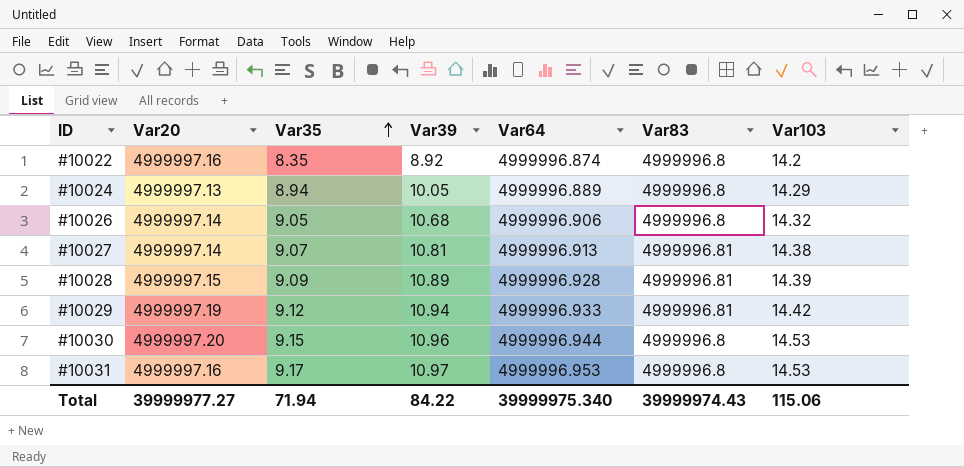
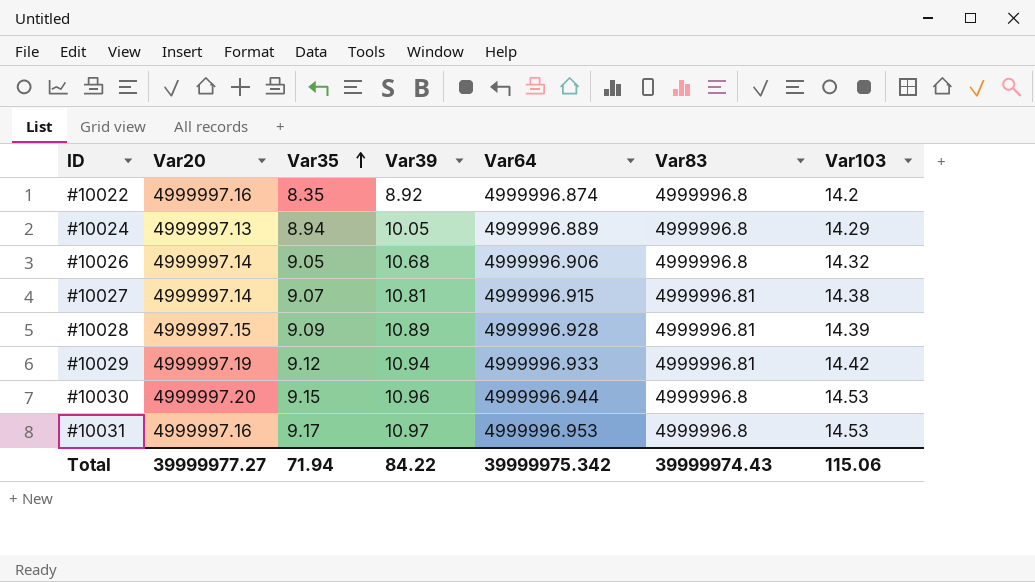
#10027 | Var64: 4999996.913 -> 4999996.915
Total | Var64: 39999975.340 -> 39999975.342

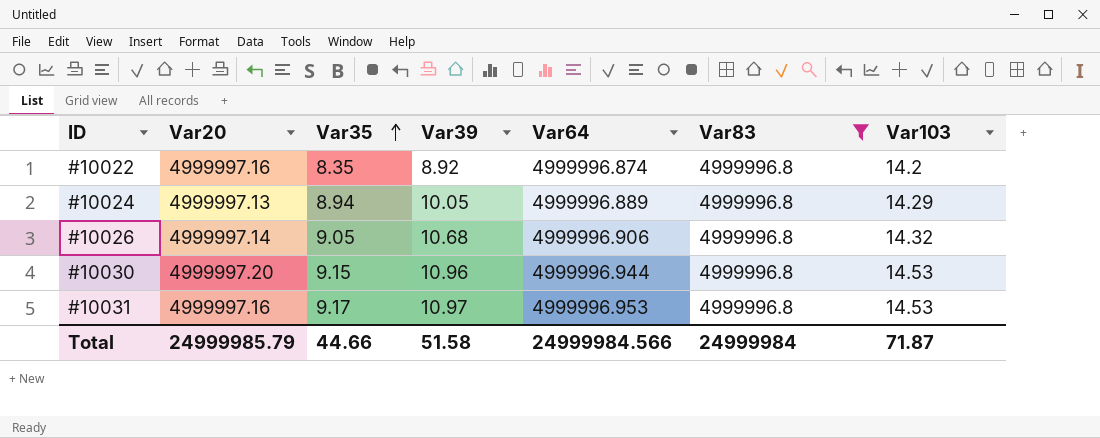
filter: none -> Var83 = 4999996.8
Total | Var20: 39999977.27 -> 24999985.79
Total | Var35: 71.94 -> 44.66
Total | Var39: 84.22 -> 51.58
Total | Var64: 39999975.342 -> 24999984.566
Total | Var83: 39999974.43 -> 24999984
Total | Var103: 115.06 -> 71.87

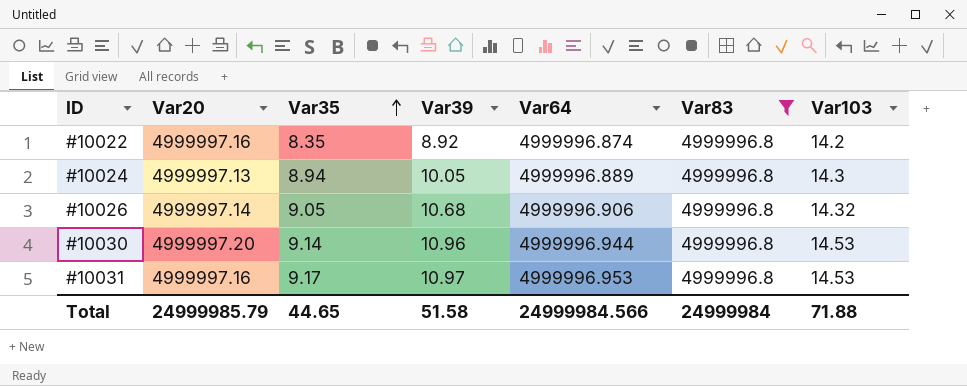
#10024 | Var103: 14.29 -> 14.3
#10030 | Var35: 9.15 -> 9.14
Total | Var35: 44.66 -> 44.65
Total | Var103: 71.87 -> 71.88

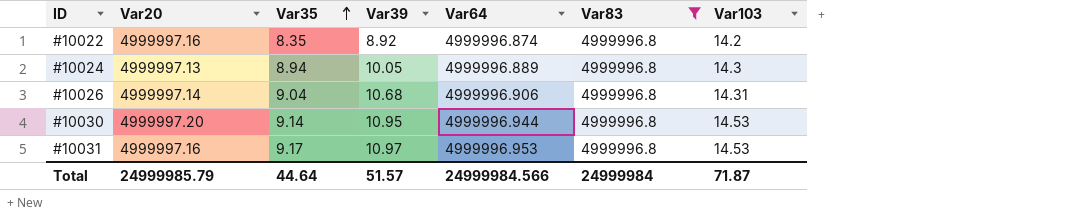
#10026 | Var35: 9.05 -> 9.04
#10026 | Var103: 14.32 -> 14.31
#10030 | Var39: 10.96 -> 10.95
Total | Var35: 44.65 -> 44.64
Total | Var39: 51.58 -> 51.57
Total | Var103: 71.88 -> 71.87

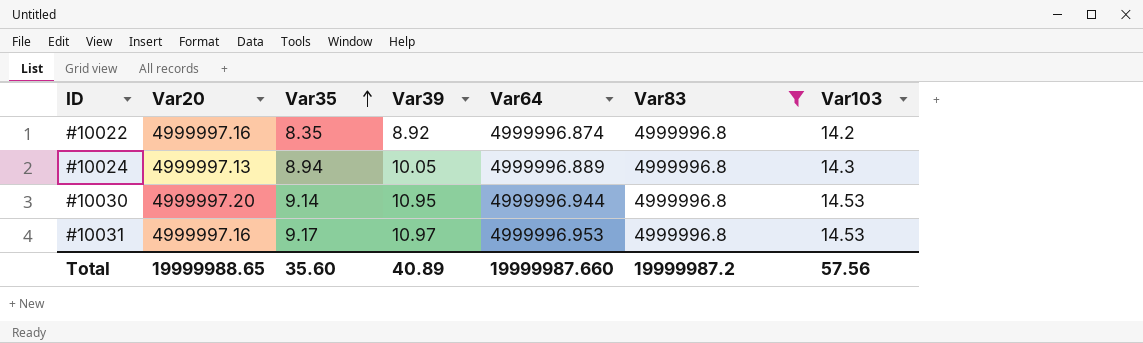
row #10026: 4999997.14 | 9.04 | 10.68 | 4999996.906 | 4999996.8 | 14.31 -> none
Total | Var20: 24999985.79 -> 19999988.65
Total | Var35: 44.64 -> 35.60
Total | Var39: 51.57 -> 40.89
Total | Var64: 24999984.566 -> 19999987.660
Total | Var83: 24999984 -> 19999987.2
Total | Var103: 71.87 -> 57.56

